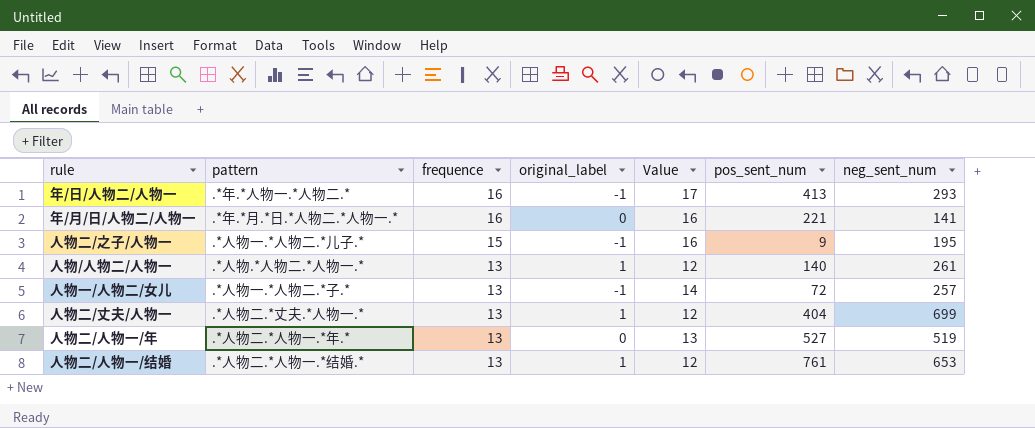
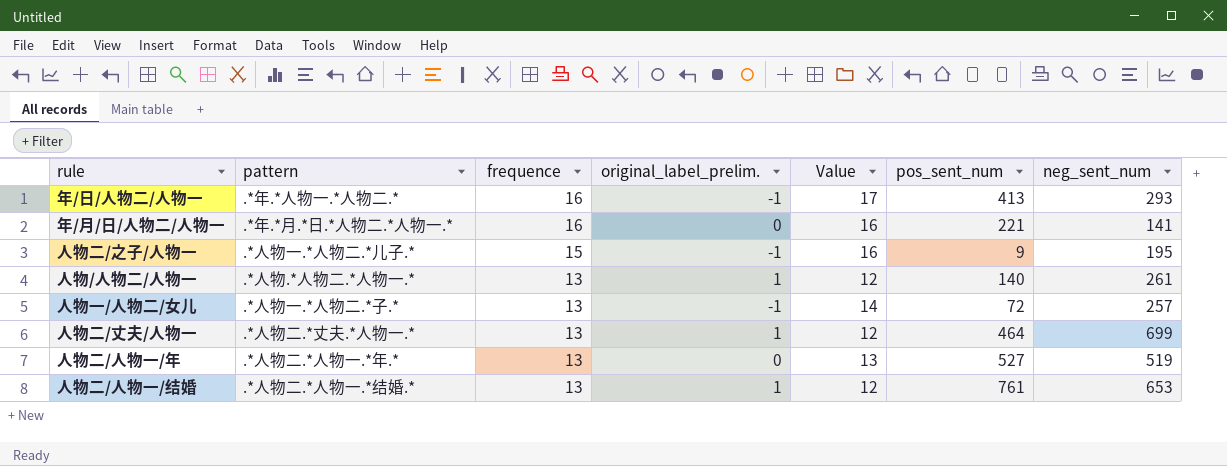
column name: original_label -> original_label_prelim.
人物二/丈夫/人物一 | pos_sent_num: 404 -> 464

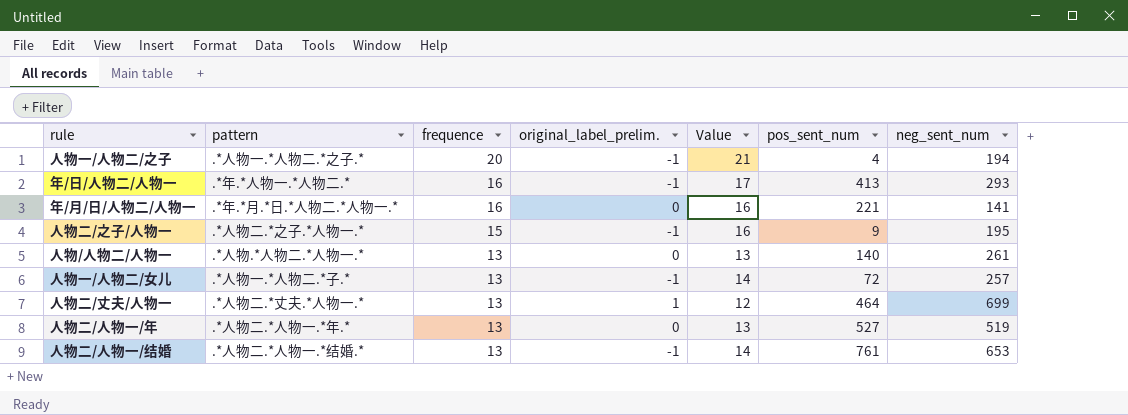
row 人物一/人物二/之子: none -> .*人物一.*人物二.*之子.* | 20 | -1 | 21 | 4 | 194
人物二/之子/人物一 | pattern: .*人物一.*人物二.*儿子.* -> .*人物二.*之子.*人物一.*
人物/人物二/人物一 | original_label_prelim.: 1 -> 0
人物/人物二/人物一 | Value: 12 -> 13
人物二/人物一/结婚 | original_label_prelim.: 1 -> -1
人物二/人物一/结婚 | Value: 12 -> 14

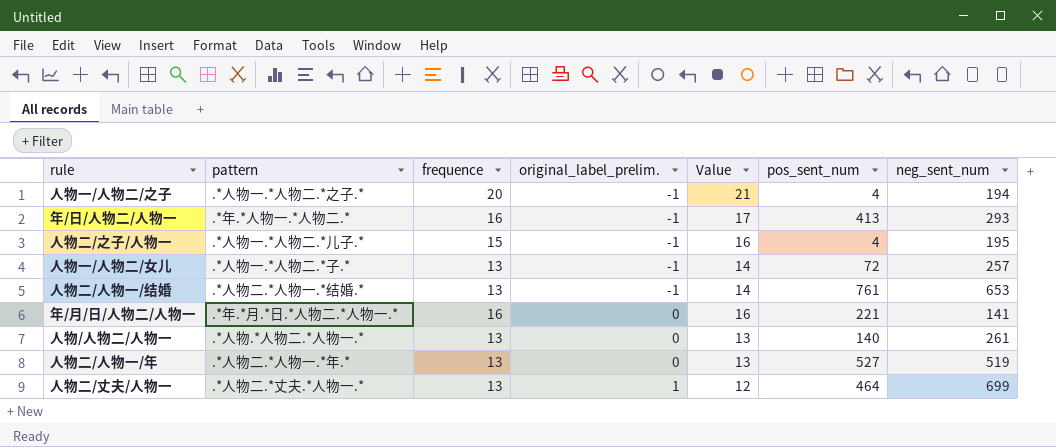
row order: frequence descending -> original_label_prelim. ascending
人物二/之子/人物一 | pattern: .*人物二.*之子.*人物一.* -> .*人物一.*人物二.*儿子.*
人物二/之子/人物一 | pos_sent_num: 9 -> 4

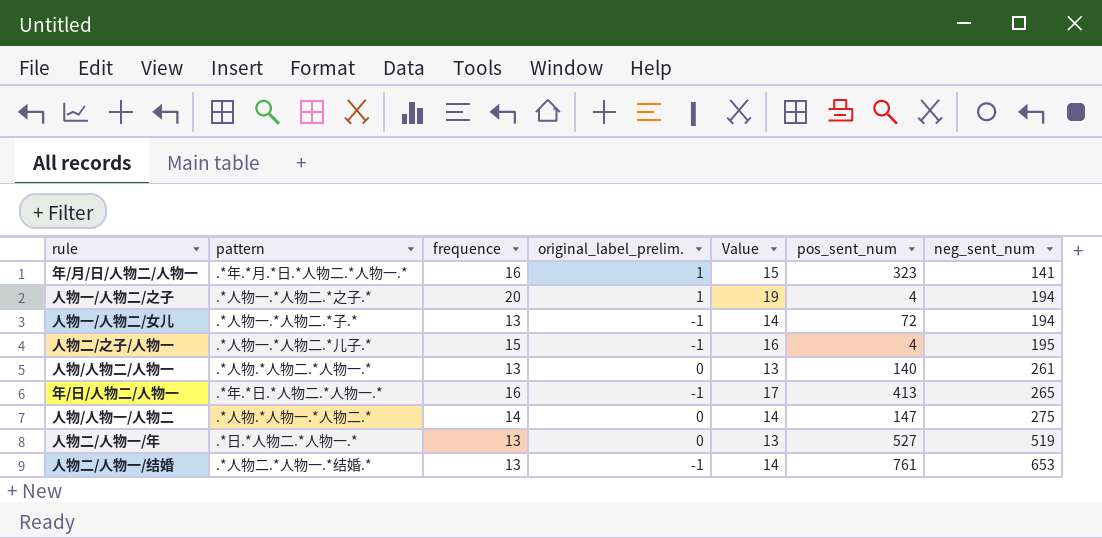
row order: original_label_prelim. ascending -> neg_sent_num ascending
row 人物二/丈夫/人物一: .*人物二.*丈夫.*人物一.* | 13 | 1 | 12 | 464 | 699 -> none
年/月/日/人物二/人物一 | original_label_prelim.: 0 -> 1
年/月/日/人物二/人物一 | Value: 16 -> 15
年/月/日/人物二/人物一 | pos_sent_num: 221 -> 323
人物一/人物二/之子 | original_label_prelim.: -1 -> 1
人物一/人物二/之子 | Value: 21 -> 19
人物一/人物二/女儿 | neg_sent_num: 257 -> 194
年/日/人物二/人物一 | pattern: .*年.*人物一.*人物二.* -> .*年.*日.*人物二.*人物一.*
年/日/人物二/人物一 | neg_sent_num: 293 -> 265
row 人物/人物一/人物二: none -> .*人物.*人物一.*人物二.* | 14 | 0 | 14 | 147 | 275
人物二/人物一/年 | pattern: .*人物二.*人物一.*年.* -> .*日.*人物二.*人物一.*

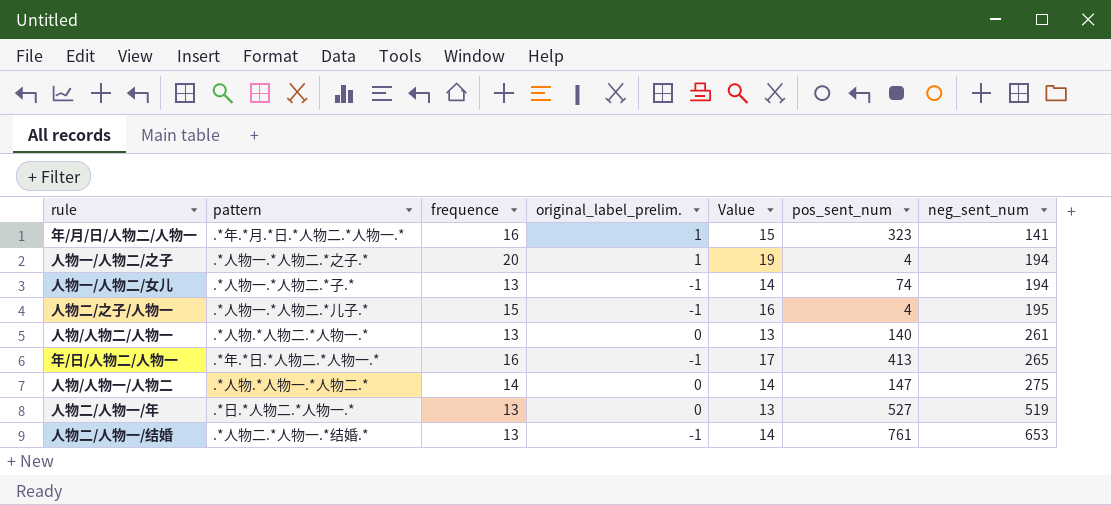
人物一/人物二/女儿 | pos_sent_num: 72 -> 74

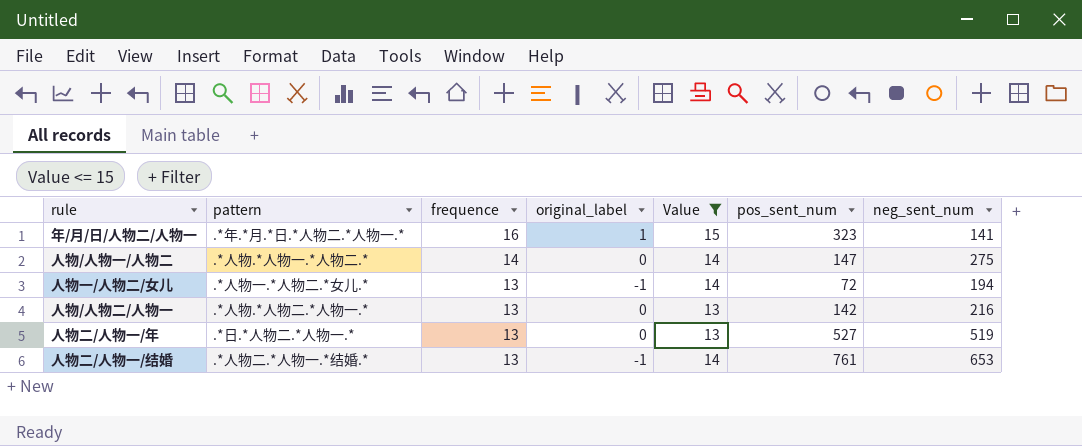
filter: none -> Value <= 15
row order: neg_sent_num ascending -> frequence descending
column name: original_label_prelim. -> original_label
人物一/人物二/女儿 | pattern: .*人物一.*人物二.*子.* -> .*人物一.*人物二.*女儿.*
人物一/人物二/女儿 | pos_sent_num: 74 -> 72
人物/人物二/人物一 | pos_sent_num: 140 -> 142
人物/人物二/人物一 | neg_sent_num: 261 -> 216

